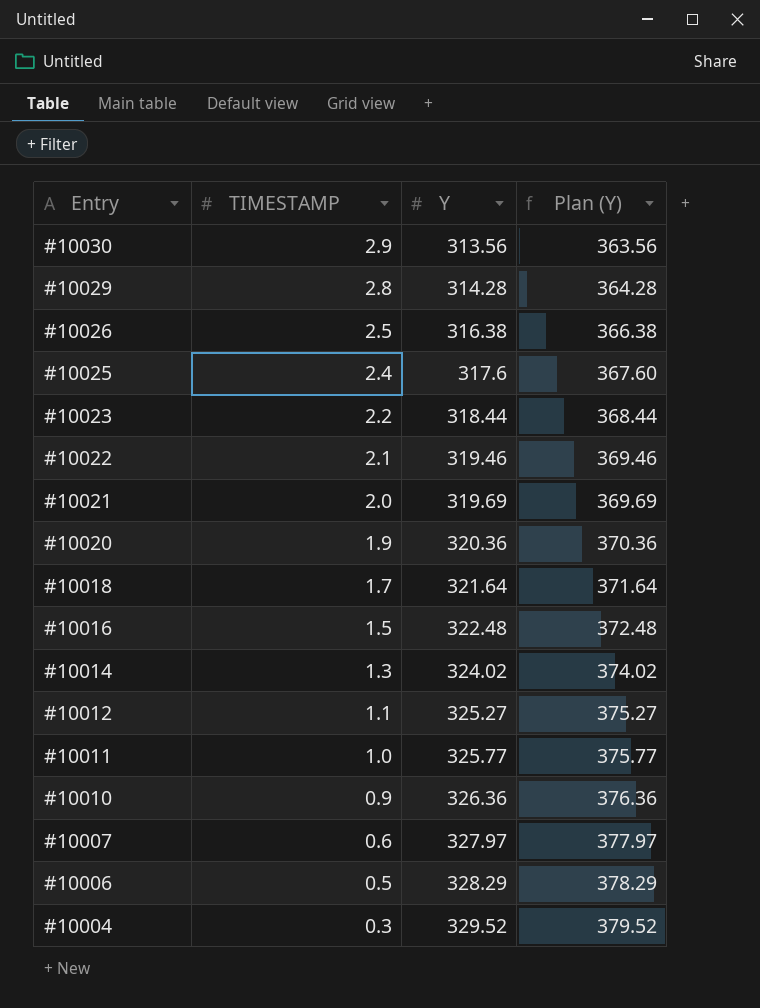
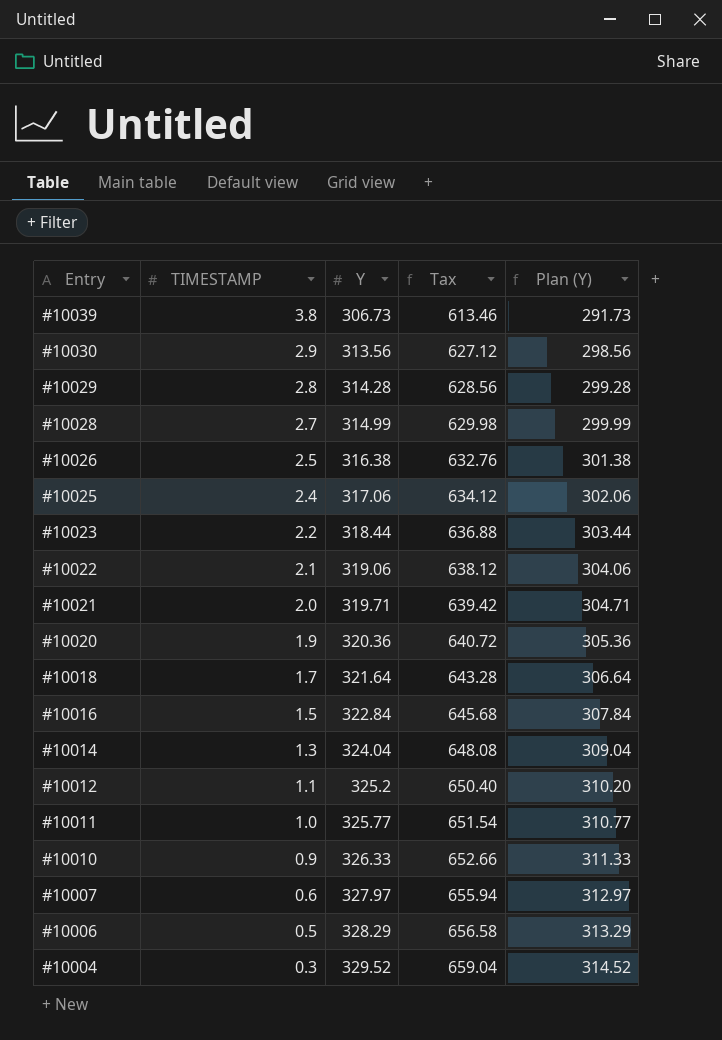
column Tax | formula: none -> [Y] * 2
column Plan (Y) | formula: [Y] + 50 -> [Y] - 15
row #10039: none -> 3.8 | 306.73 | 613.46 | 291.73
row #10028: none -> 2.7 | 314.99 | 629.98 | 299.99
#10025 | Y: 317.6 -> 317.06
#10022 | Y: 319.46 -> 319.06
#10021 | Y: 319.69 -> 319.71
#10016 | Y: 322.48 -> 322.84
#10014 | Y: 324.02 -> 324.04
#10012 | Y: 325.27 -> 325.2
#10010 | Y: 326.36 -> 326.33

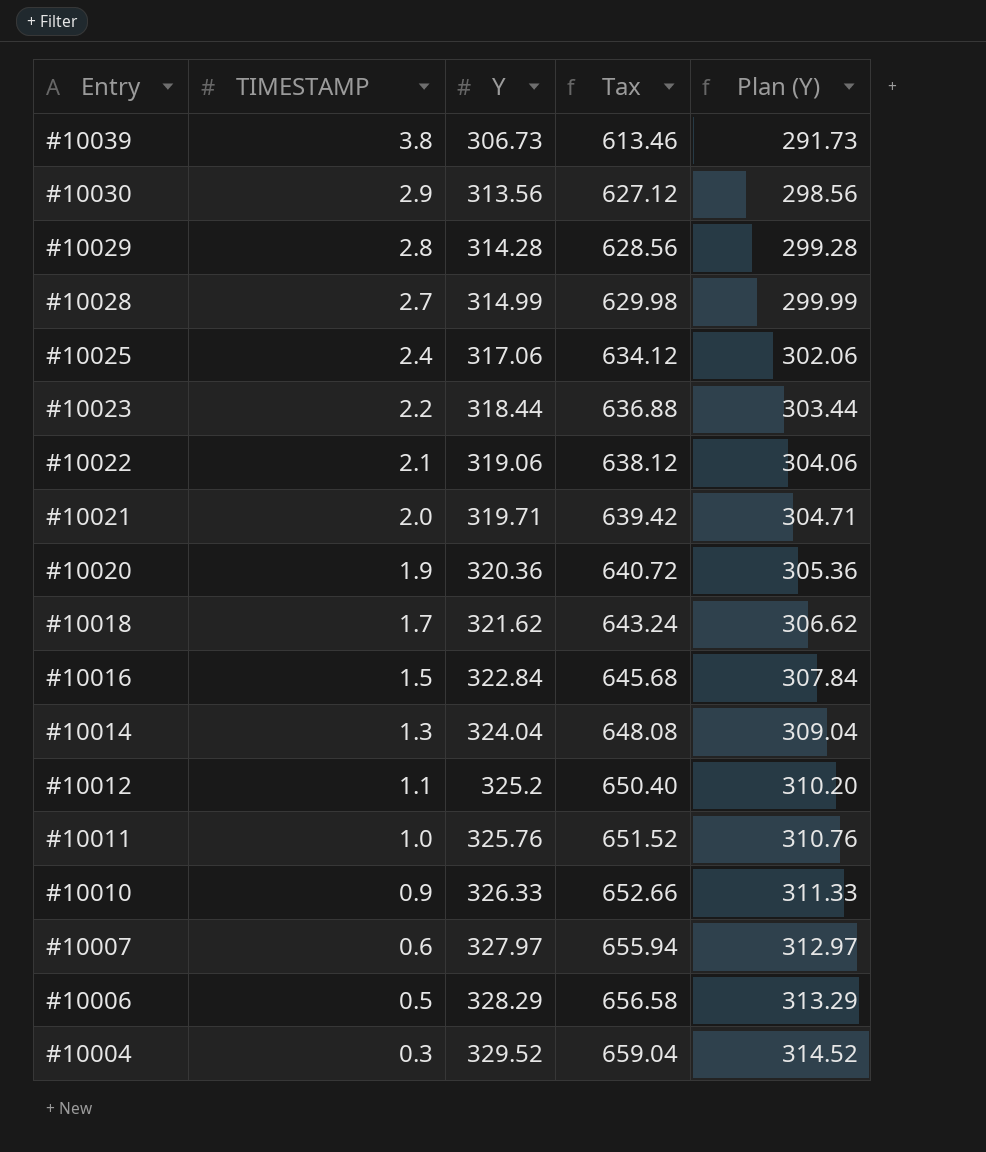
row #10026: 2.5 | 316.38 | 632.76 | 301.38 -> none
#10018 | Y: 321.64 -> 321.62
#10018 | Tax: 643.28 -> 643.24
#10018 | Plan (Y): 306.64 -> 306.62
#10011 | Y: 325.77 -> 325.76
#10011 | Tax: 651.54 -> 651.52
#10011 | Plan (Y): 310.77 -> 310.76

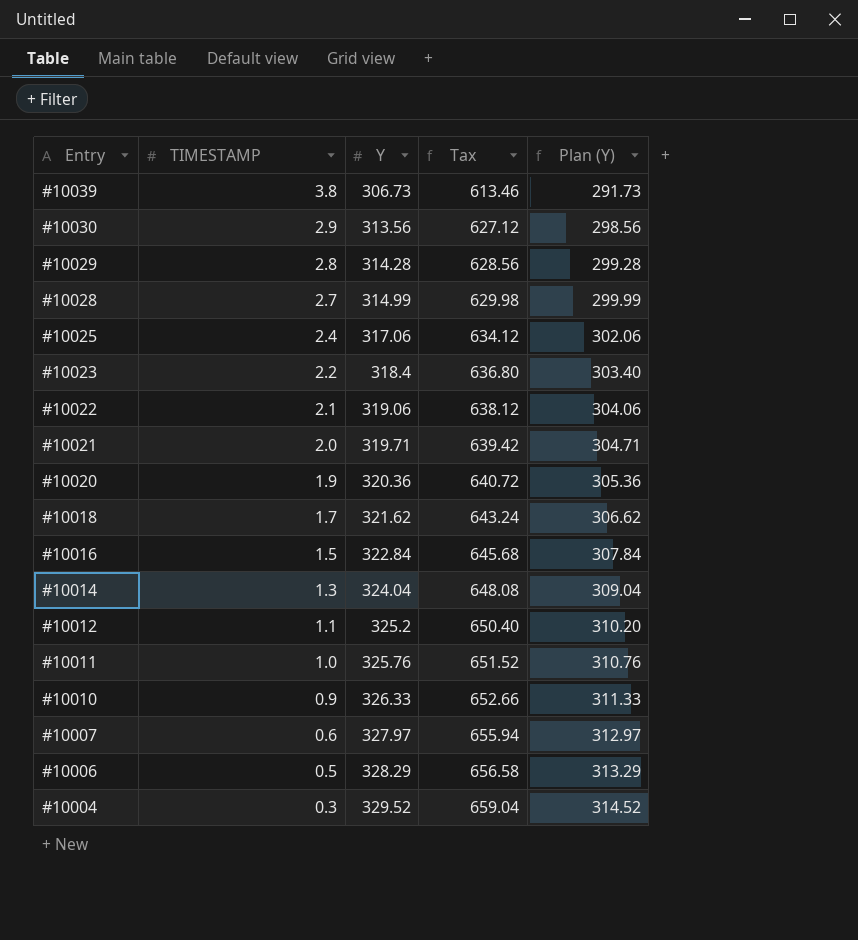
#10023 | Y: 318.44 -> 318.4
#10023 | Tax: 636.88 -> 636.80
#10023 | Plan (Y): 303.44 -> 303.40

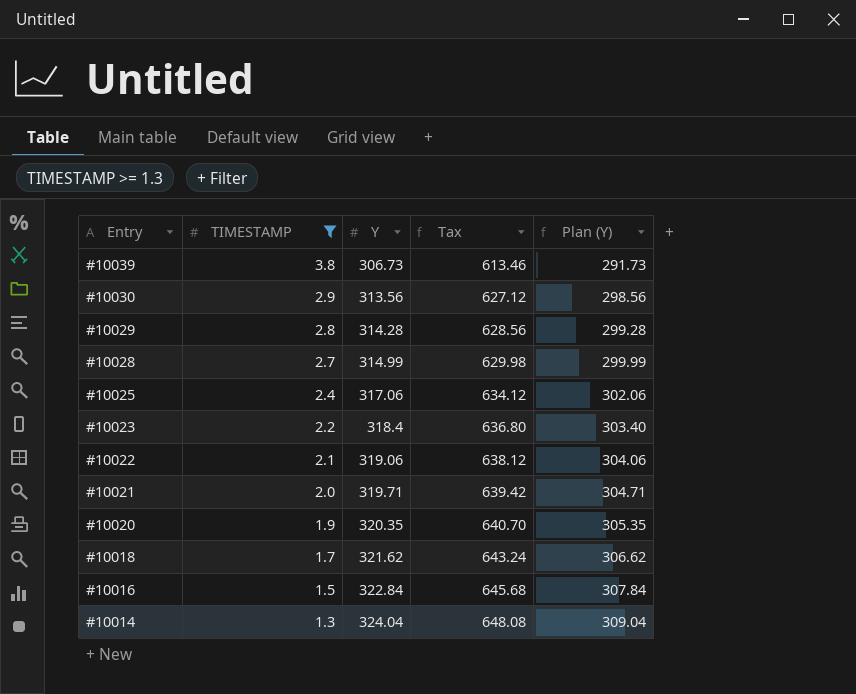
filter: none -> TIMESTAMP >= 1.3
#10020 | Y: 320.36 -> 320.35
#10020 | Tax: 640.72 -> 640.70
#10020 | Plan (Y): 305.36 -> 305.35

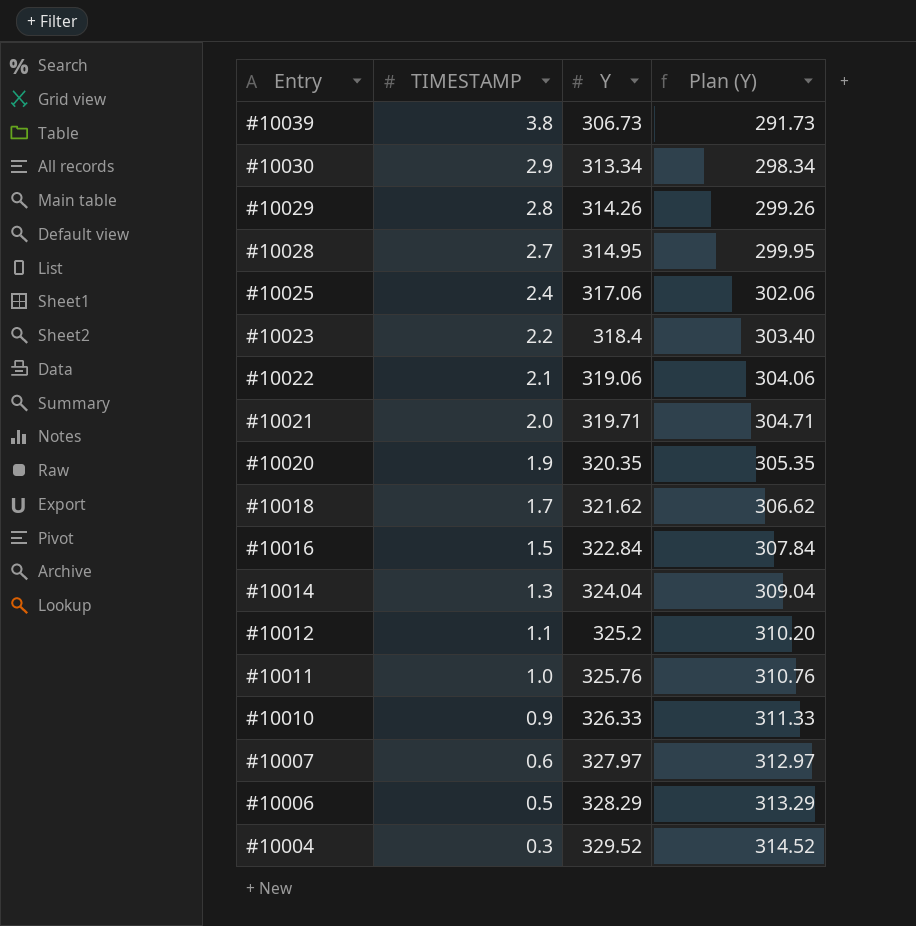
filter: TIMESTAMP >= 1.3 -> none
column Tax | formula: [Y] * 2 -> none
#10030 | Y: 313.56 -> 313.34
#10030 | Plan (Y): 298.56 -> 298.34
#10029 | Y: 314.28 -> 314.26
#10029 | Plan (Y): 299.28 -> 299.26
#10028 | Y: 314.99 -> 314.95
#10028 | Plan (Y): 299.99 -> 299.95

